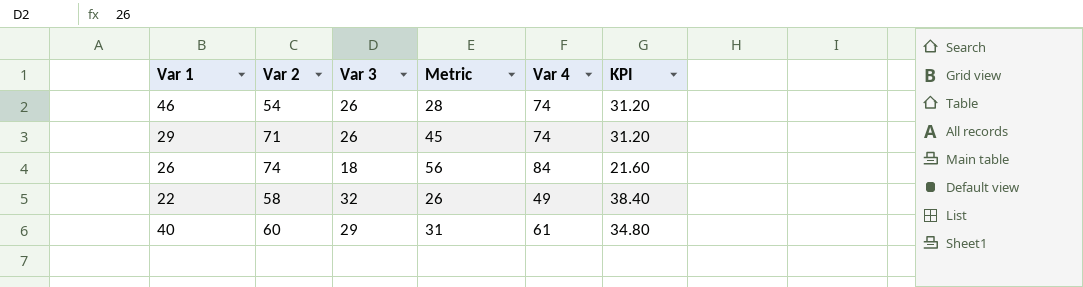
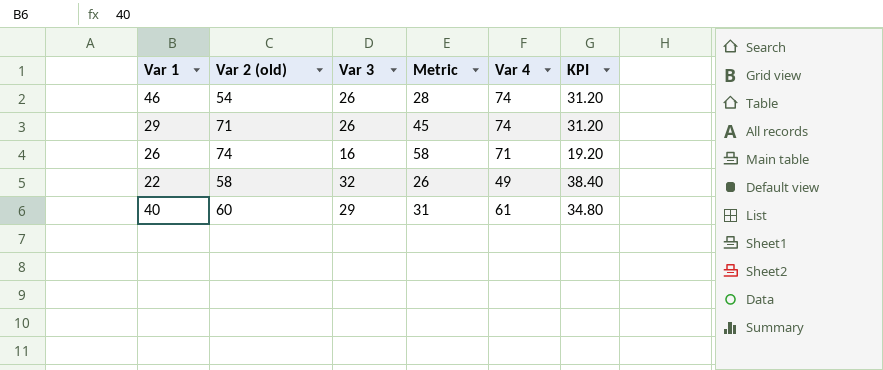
column name: Var 2 -> Var 2 (old)
26 | Var 3: 18 -> 16
26 | Metric: 56 -> 58
26 | Var 4: 84 -> 71
26 | KPI: 21.60 -> 19.20

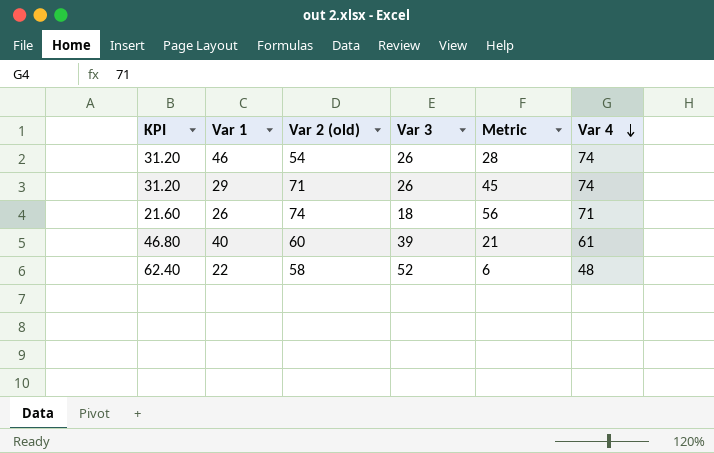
row order: none -> Var 4 descending
column KPI | position: 6 -> 1
26 | KPI: 19.20 -> 21.60
26 | Var 3: 16 -> 18
26 | Metric: 58 -> 56
40 | KPI: 34.80 -> 46.80
40 | Var 3: 29 -> 39
40 | Metric: 31 -> 21
22 | KPI: 38.40 -> 62.40
22 | Var 3: 32 -> 52
22 | Metric: 26 -> 6
22 | Var 4: 49 -> 48

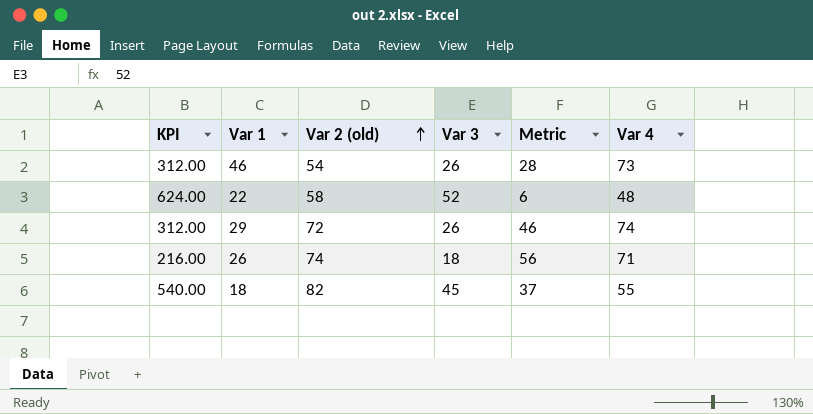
row order: Var 4 descending -> Var 2 (old) ascending
column KPI | formula: [Var 3] * 1.2 -> [Var 3] * 12
row 40: 46.80 | 60 | 39 | 21 | 61 -> none
46 | Var 4: 74 -> 73
29 | Var 2 (old): 71 -> 72
29 | Metric: 45 -> 46
row 18: none -> 540.00 | 82 | 45 | 37 | 55

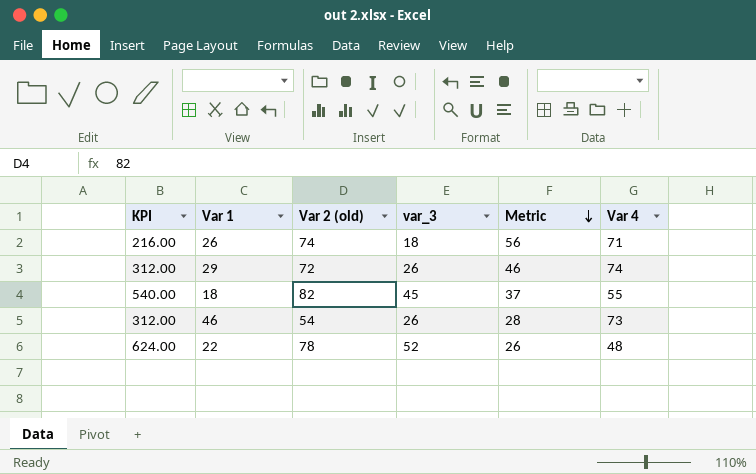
row order: Var 2 (old) ascending -> Metric descending
column name: Var 3 -> var_3
22 | Var 2 (old): 58 -> 78
22 | Metric: 6 -> 26

